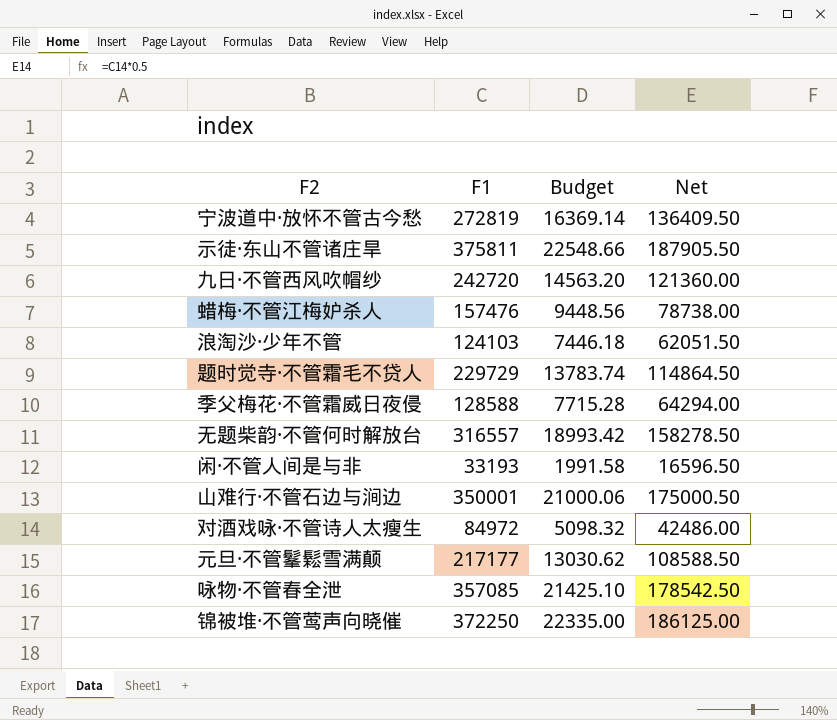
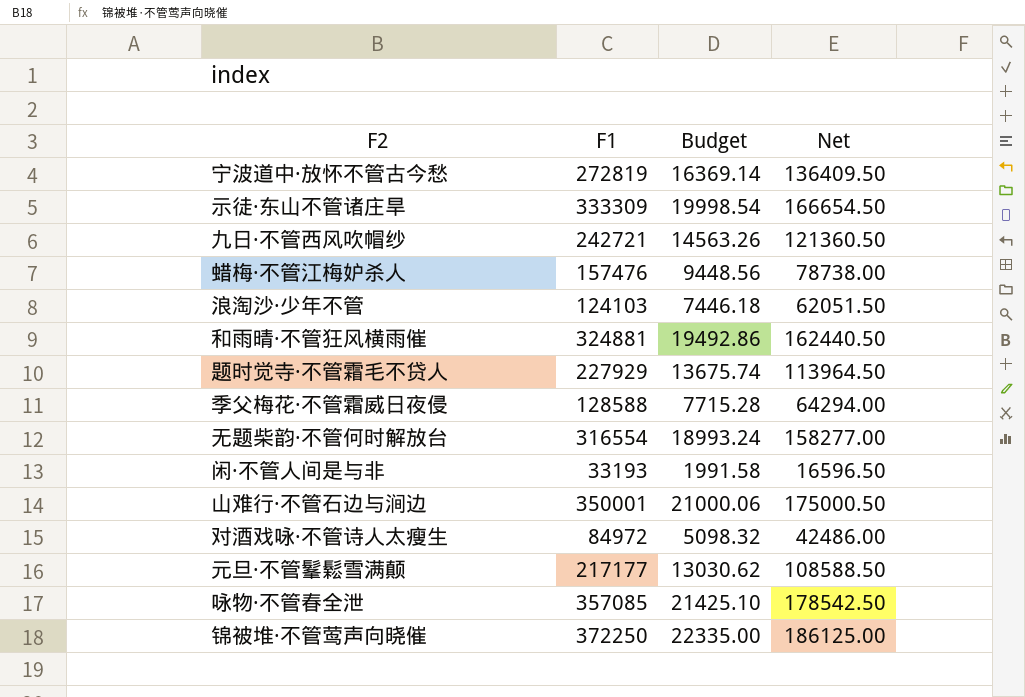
示徒·东山不管诸庄旱 | F1: 375811 -> 333309
示徒·东山不管诸庄旱 | Budget: 22548.66 -> 19998.54
示徒·东山不管诸庄旱 | Net: 187905.50 -> 166654.50
九日·不管西风吹帽纱 | F1: 242720 -> 242721
九日·不管西风吹帽纱 | Budget: 14563.20 -> 14563.26
九日·不管西风吹帽纱 | Net: 121360.00 -> 121360.50
row 和雨晴·不管狂风横雨催: none -> 324881 | 19492.86 | 162440.50
题时觉寺·不管霜毛不贷人 | F1: 229729 -> 227929
题时觉寺·不管霜毛不贷人 | Budget: 13783.74 -> 13675.74
题时觉寺·不管霜毛不贷人 | Net: 114864.50 -> 113964.50
无题柴韵·不管何时解放台 | F1: 316557 -> 316554
无题柴韵·不管何时解放台 | Budget: 18993.42 -> 18993.24
无题柴韵·不管何时解放台 | Net: 158278.50 -> 158277.00

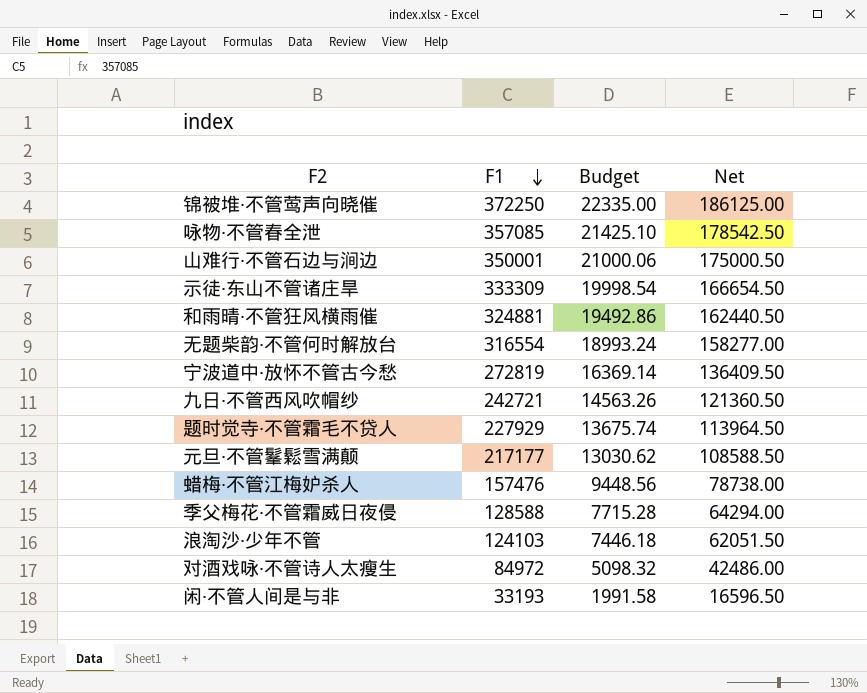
row order: none -> F1 descending

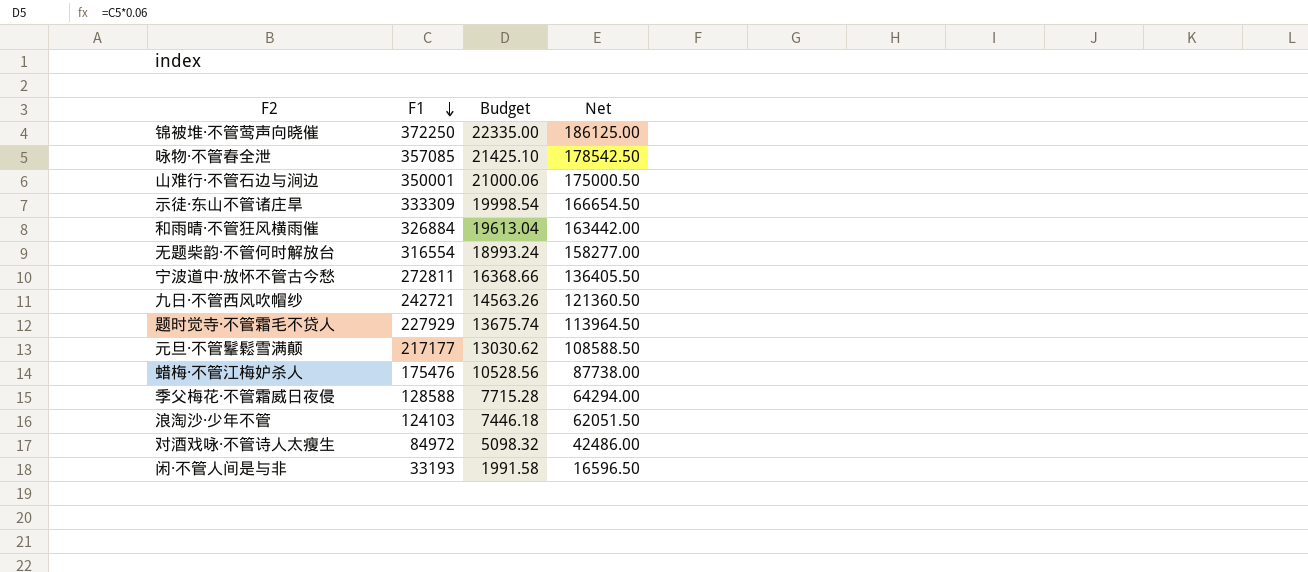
和雨晴·不管狂风横雨催 | F1: 324881 -> 326884
和雨晴·不管狂风横雨催 | Budget: 19492.86 -> 19613.04
和雨晴·不管狂风横雨催 | Net: 162440.50 -> 163442.00
宁波道中·放怀不管古今愁 | F1: 272819 -> 272811
宁波道中·放怀不管古今愁 | Budget: 16369.14 -> 16368.66
宁波道中·放怀不管古今愁 | Net: 136409.50 -> 136405.50
蜡梅·不管江梅妒杀人 | F1: 157476 -> 175476
蜡梅·不管江梅妒杀人 | Budget: 9448.56 -> 10528.56
蜡梅·不管江梅妒杀人 | Net: 78738.00 -> 87738.00

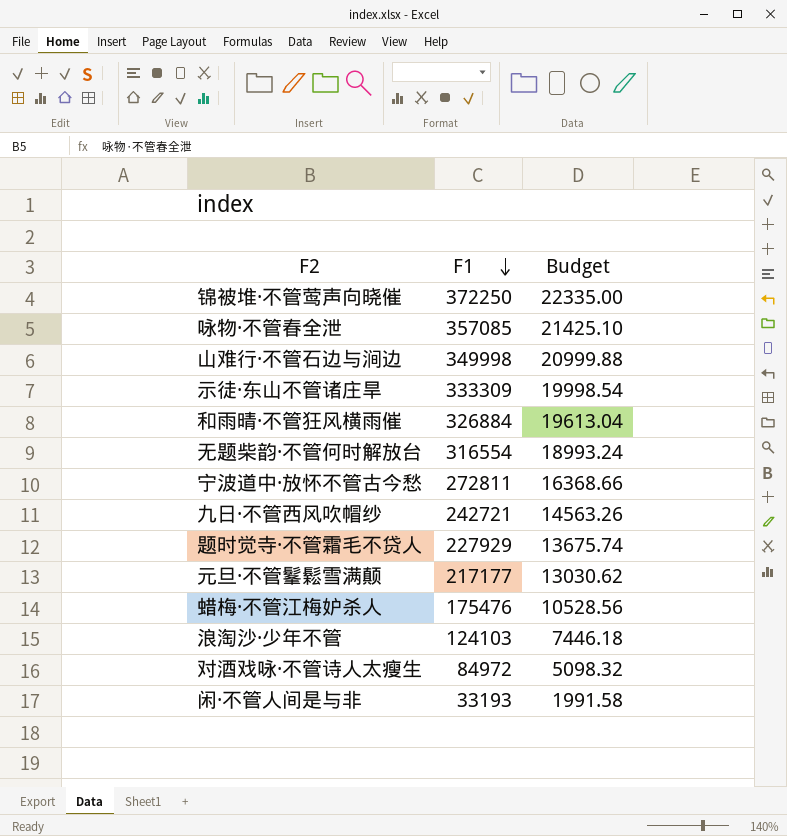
column Net | formula: [F1] * 0.5 -> none
row 季父梅花·不管霜威日夜侵: 128588 | 7715.28 | 64294.00 -> none
山难行·不管石边与涧边 | F1: 350001 -> 349998
山难行·不管石边与涧边 | Budget: 21000.06 -> 20999.88

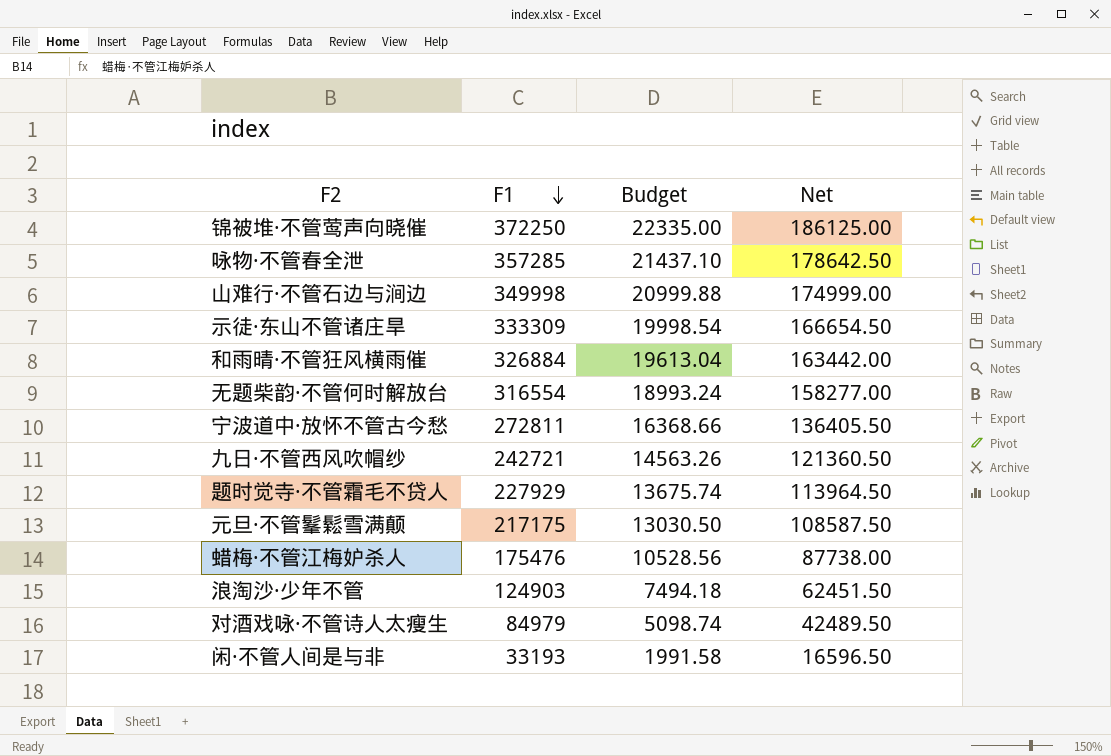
column Net | formula: none -> [F1] * 0.5
咏物·不管春全泄 | F1: 357085 -> 357285
咏物·不管春全泄 | Budget: 21425.10 -> 21437.10
元旦·不管髼鬆雪满颠 | F1: 217177 -> 217175
元旦·不管髼鬆雪满颠 | Budget: 13030.62 -> 13030.50
浪淘沙·少年不管 | F1: 124103 -> 124903
浪淘沙·少年不管 | Budget: 7446.18 -> 7494.18
对酒戏咏·不管诗人太瘦生 | F1: 84972 -> 84979
对酒戏咏·不管诗人太瘦生 | Budget: 5098.32 -> 5098.74

